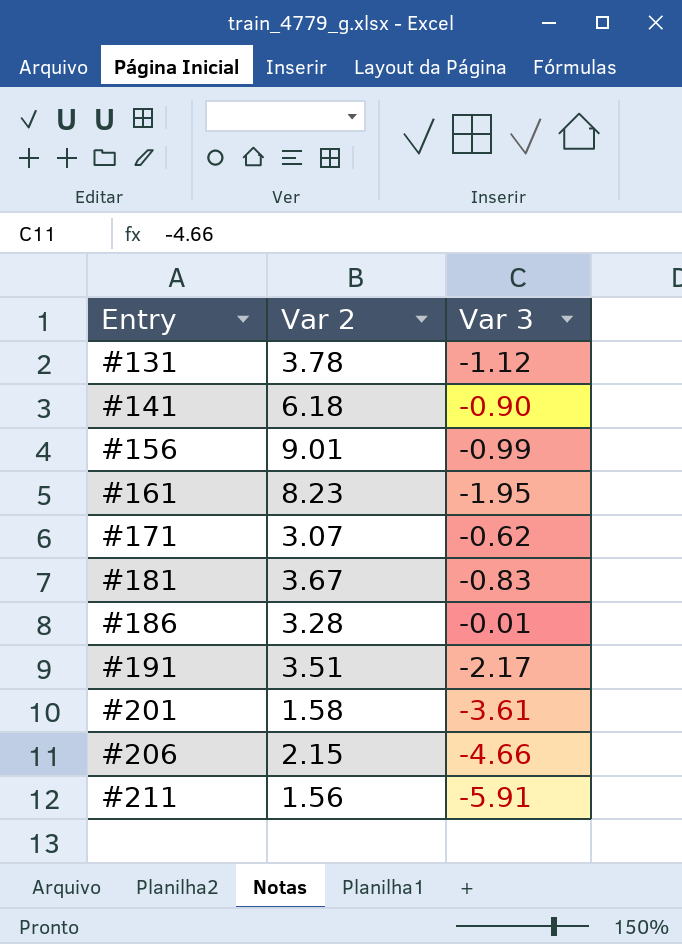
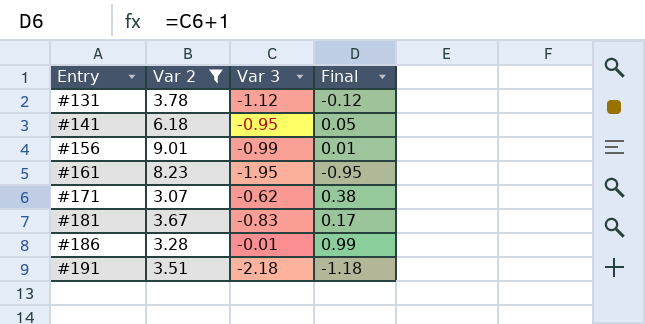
filter: none -> Var 2 >= 3.07
column Final | formula: none -> [Var 3] + 1
#141 | Var 3: -0.90 -> -0.95
#191 | Var 3: -2.17 -> -2.18

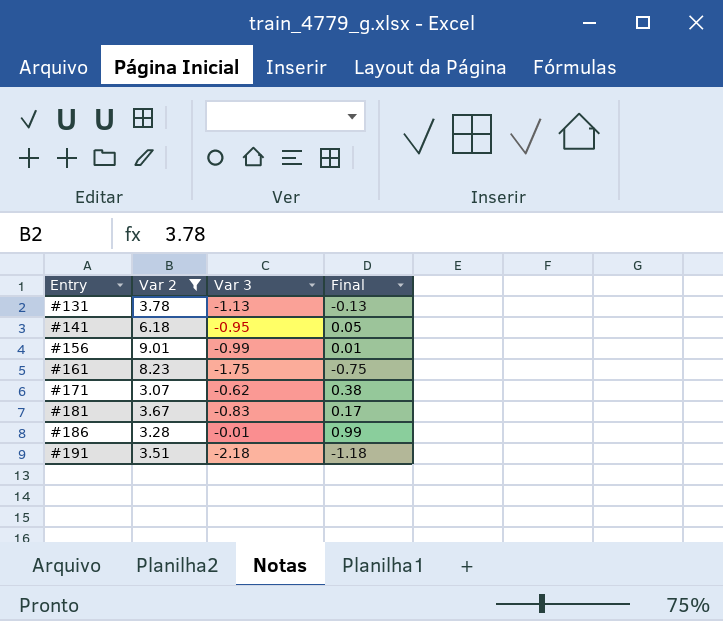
#131 | Var 3: -1.12 -> -1.13
#131 | Final: -0.12 -> -0.13
#161 | Var 3: -1.95 -> -1.75
#161 | Final: -0.95 -> -0.75

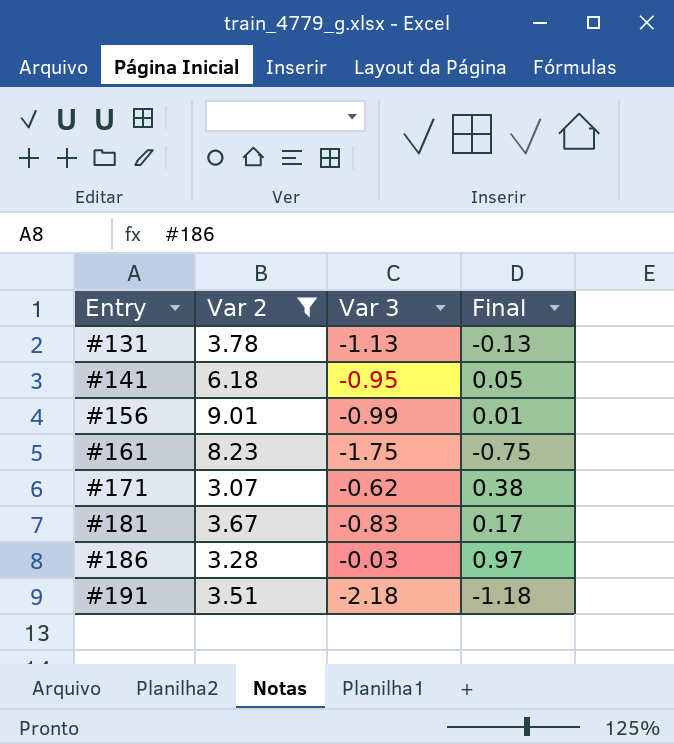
#186 | Var 3: -0.01 -> -0.03
#186 | Final: 0.99 -> 0.97

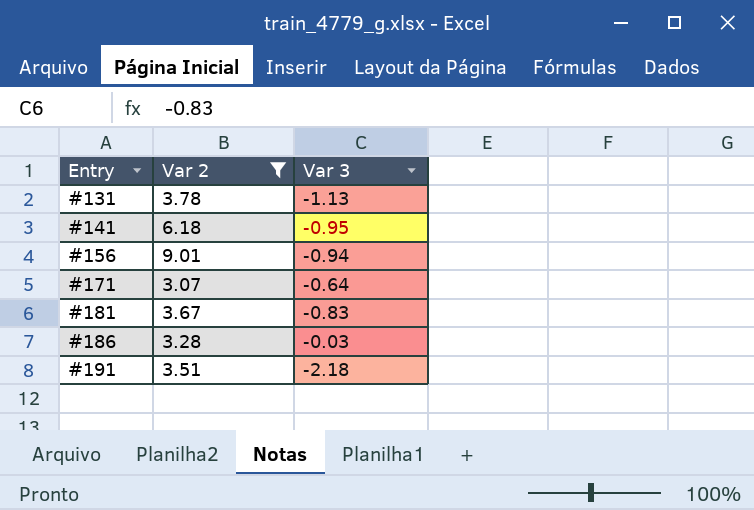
column Final | formula: [Var 3] + 1 -> none
row #161: 8.23 | -1.75 | -0.75 -> none
#156 | Var 3: -0.99 -> -0.94
#171 | Var 3: -0.62 -> -0.64

